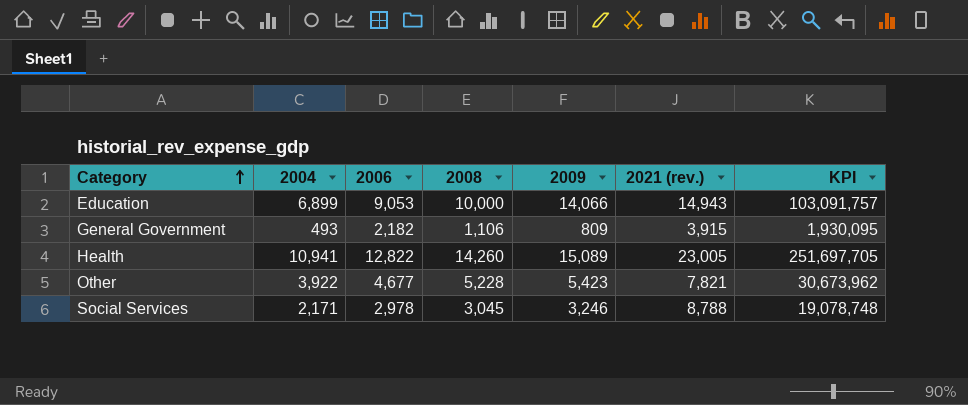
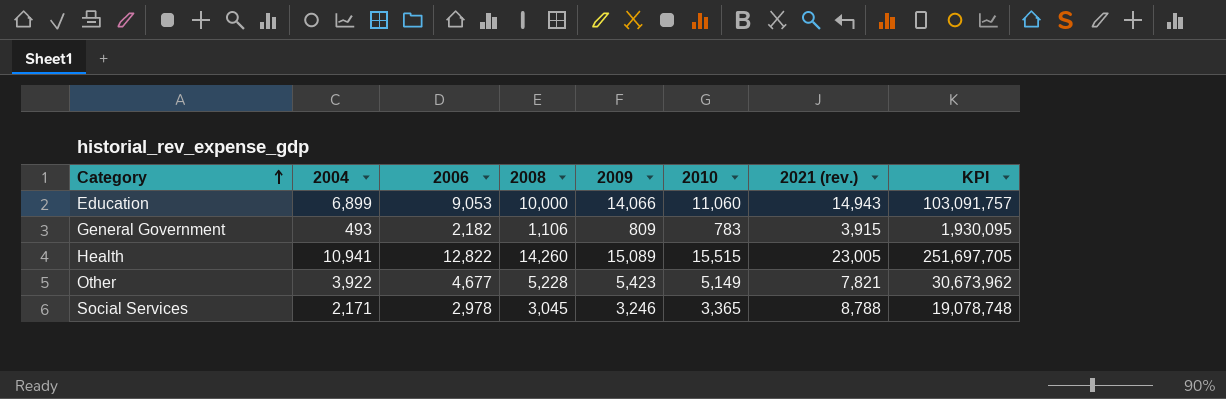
column 2010 | position: none -> 6

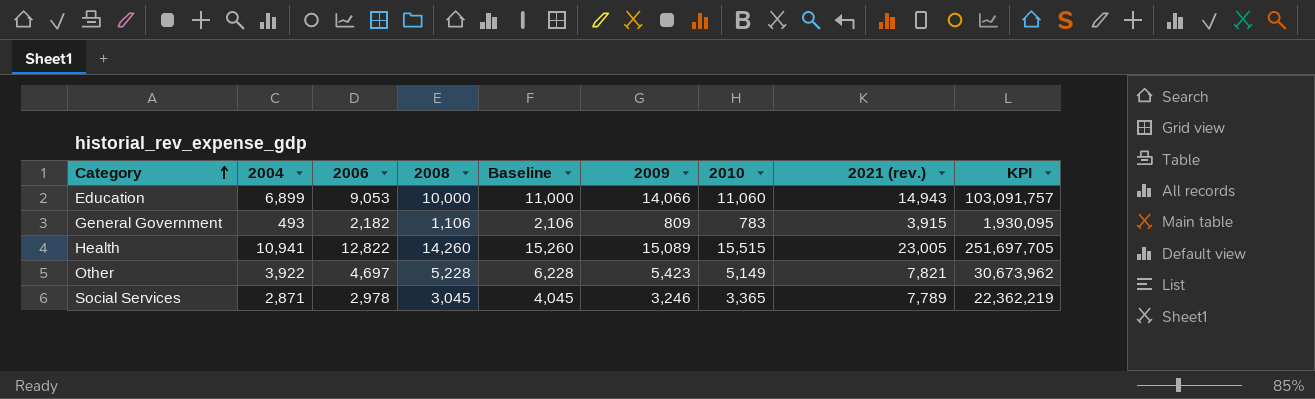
column Baseline | formula: none -> [2008] + 1000
Other | 2006: 4,677 -> 4,697
Social Services | 2004: 2,171 -> 2,871
Social Services | 2021 (rev.): 8,788 -> 7,789
Social Services | KPI: 19,078,748 -> 22,362,219

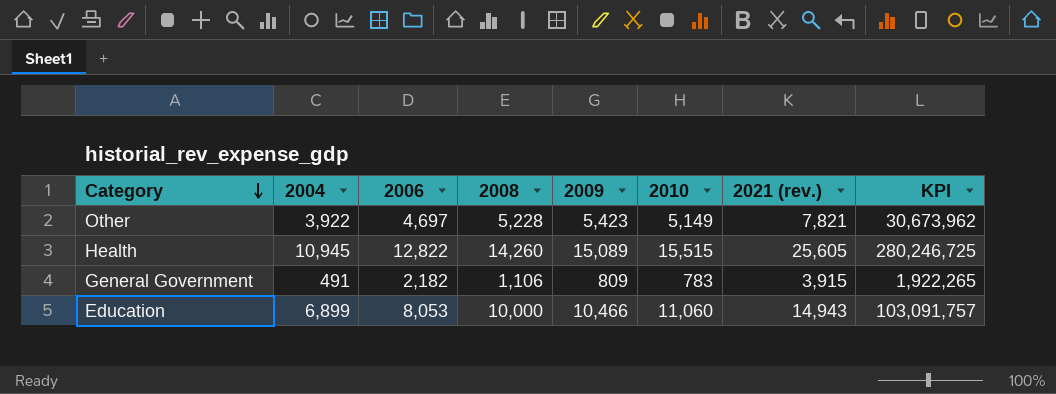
row order: Category ascending -> Category descending
column Baseline | formula: [2008] + 1000 -> none
row Social Services: 2,871 | 2,978 | 3,045 | 4,045 | 3,246 | 3,365 | 7,789 | 22,362,219 -> none
Health | 2004: 10,941 -> 10,945
Health | 2021 (rev.): 23,005 -> 25,605
Health | KPI: 251,697,705 -> 280,246,725
General Government | 2004: 493 -> 491
General Government | KPI: 1,930,095 -> 1,922,265
Education | 2006: 9,053 -> 8,053
Education | 2009: 14,066 -> 10,466

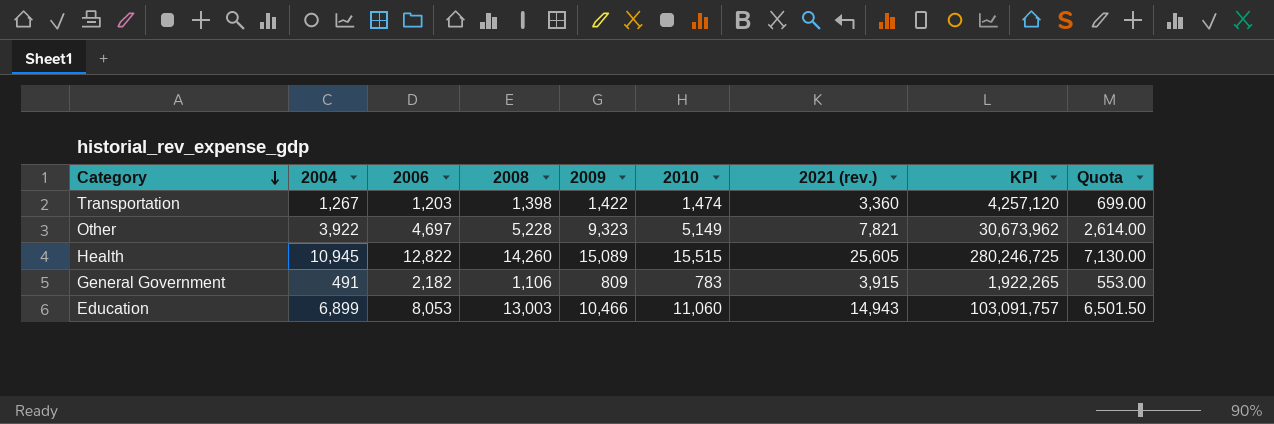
column Quota | formula: none -> [2008] * 0.5
row Transportation: none -> 1,267 | 1,203 | 1,398 | 1,422 | 1,474 | 3,360 | 4,257,120 | 699.00
Other | 2009: 5,423 -> 9,323
Education | 2008: 10,000 -> 13,003

